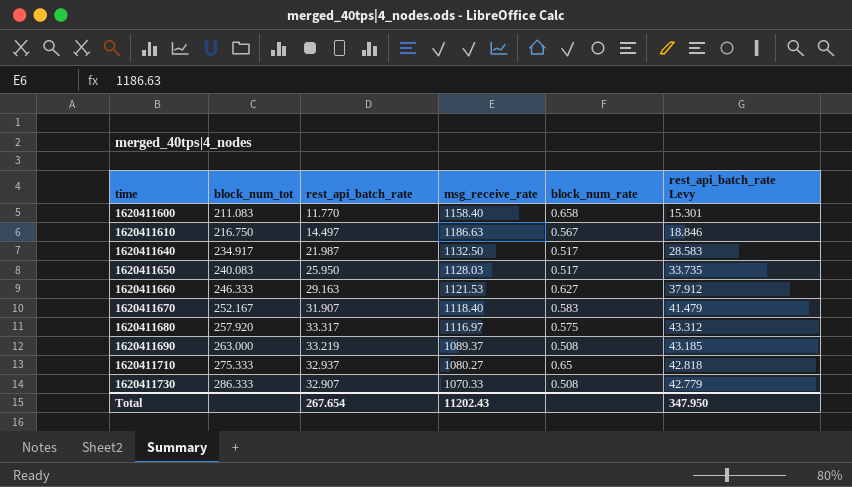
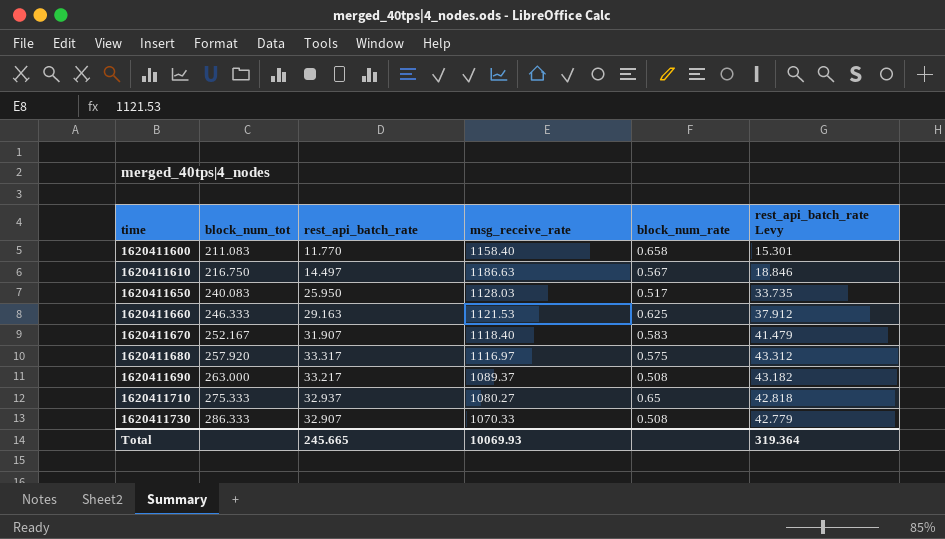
row 1620411640: 234.917 | 21.987 | 1132.50 | 0.517 | 28.583 -> none
1620411660 | block_num_rate: 0.627 -> 0.625
1620411690 | rest_api_batch_rate: 33.219 -> 33.217
1620411690 | rest_api_batch_rate Levy: 43.185 -> 43.182
Total | rest_api_batch_rate: 267.654 -> 245.665
Total | msg_receive_rate: 11202.43 -> 10069.93
Total | rest_api_batch_rate Levy: 347.950 -> 319.364

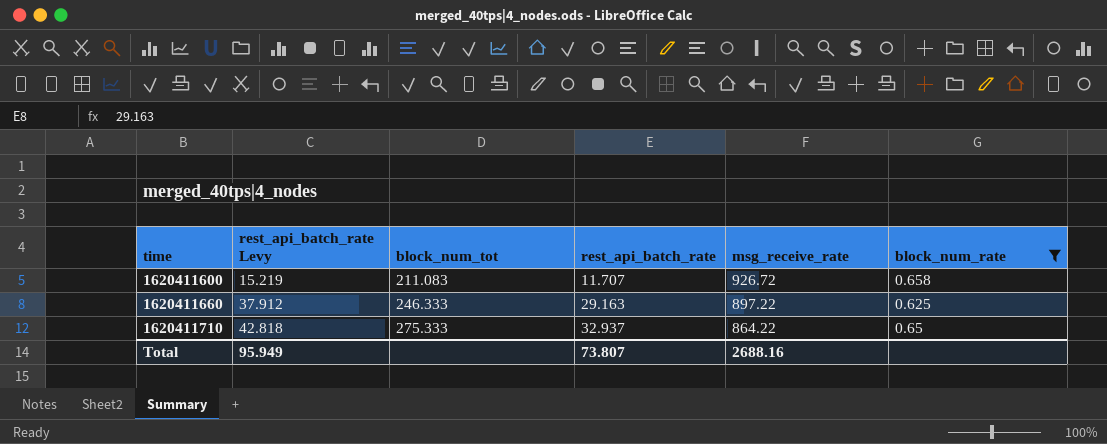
filter: none -> block_num_rate >= 0.625
column rest_api_batch_rate Levy | position: 6 -> 2
1620411600 | rest_api_batch_rate Levy: 15.301 -> 15.219
1620411600 | rest_api_batch_rate: 11.770 -> 11.707
1620411600 | msg_receive_rate: 1158.40 -> 926.72
1620411660 | msg_receive_rate: 1121.53 -> 897.22
1620411710 | msg_receive_rate: 1080.27 -> 864.22
Total | rest_api_batch_rate Levy: 319.364 -> 95.949
Total | rest_api_batch_rate: 245.665 -> 73.807
Total | msg_receive_rate: 10069.93 -> 2688.16

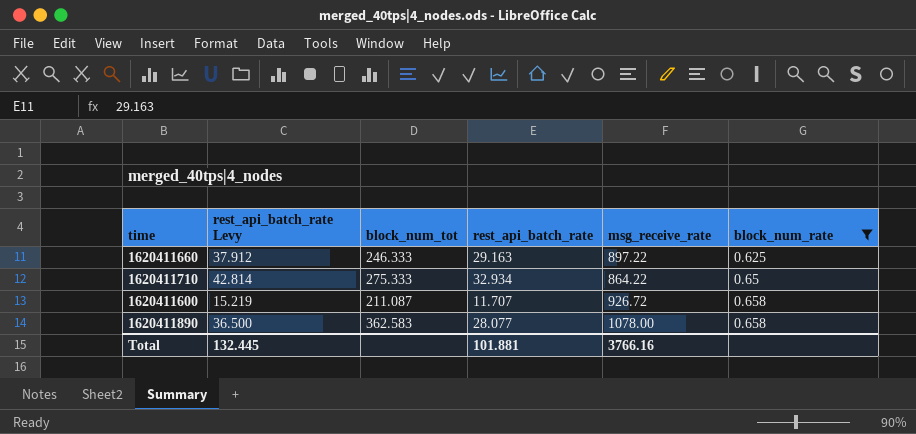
row order: time ascending -> block_num_rate ascending
1620411710 | rest_api_batch_rate Levy: 42.818 -> 42.814
1620411710 | rest_api_batch_rate: 32.937 -> 32.934
1620411600 | block_num_tot: 211.083 -> 211.087
row 1620411890: none -> 36.500 | 362.583 | 28.077 | 1078.00 | 0.658
Total | rest_api_batch_rate Levy: 95.949 -> 132.445
Total | rest_api_batch_rate: 73.807 -> 101.881
Total | msg_receive_rate: 2688.16 -> 3766.16

